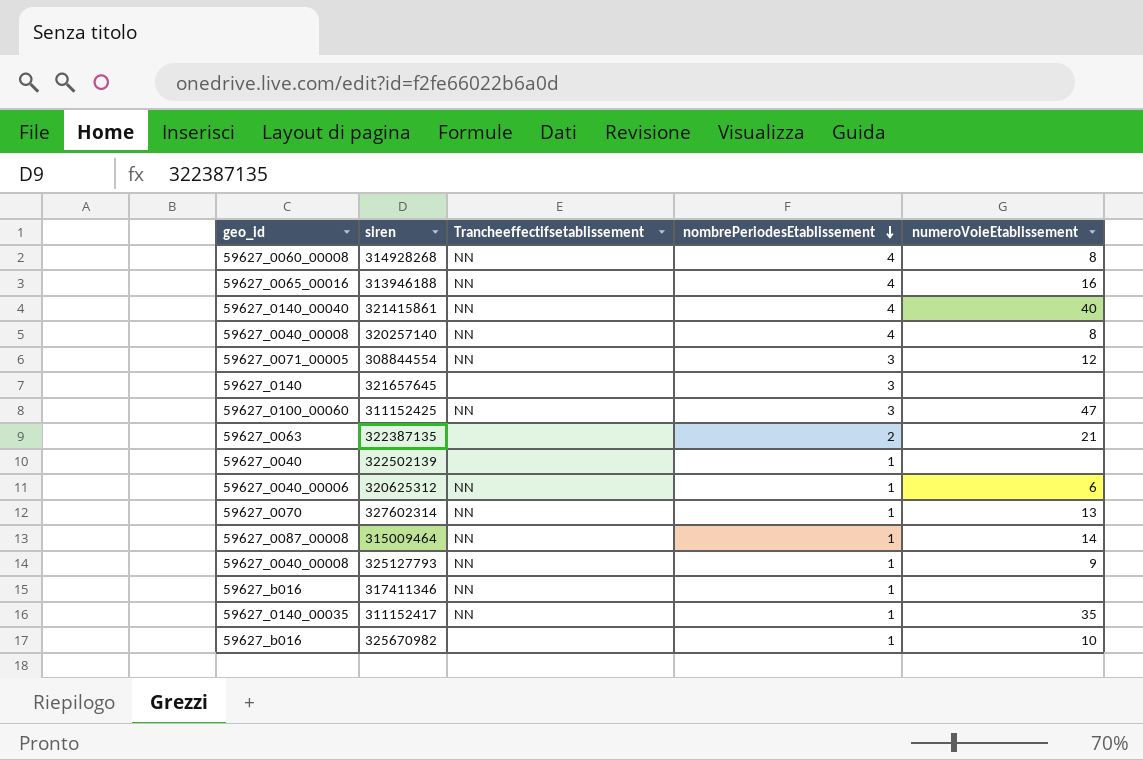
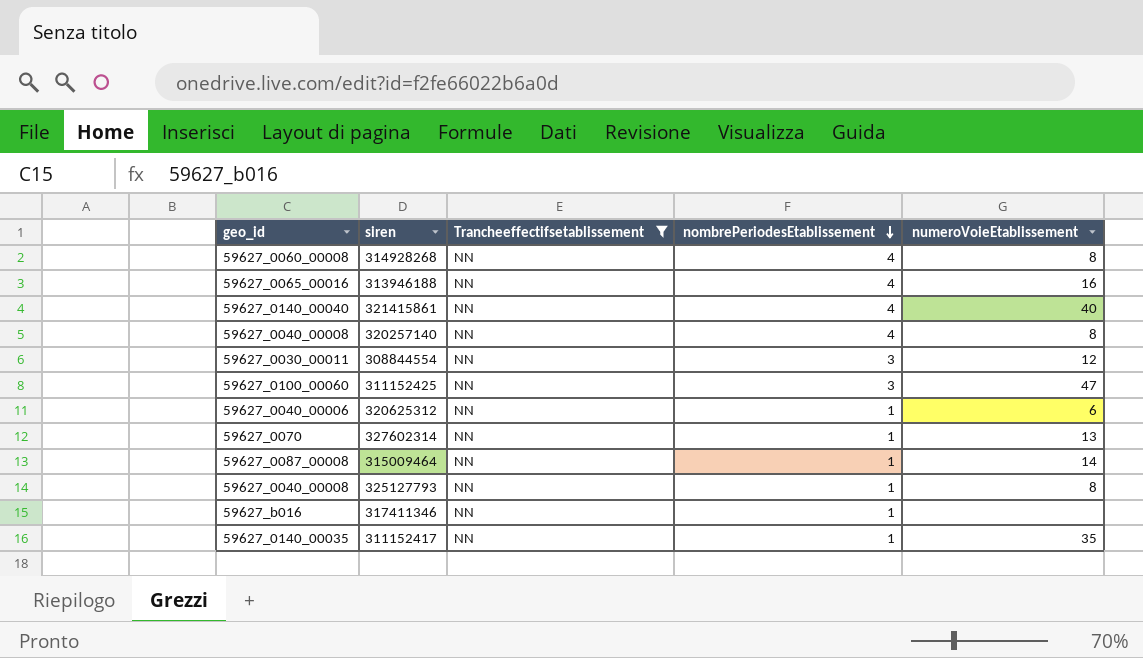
filter: none -> Trancheeffectifsetablissement = NN
308844554 | geo_id: 59627_0071_00005 -> 59627_0030_00011
325127793 | numeroVoieEtablissement: 9 -> 8

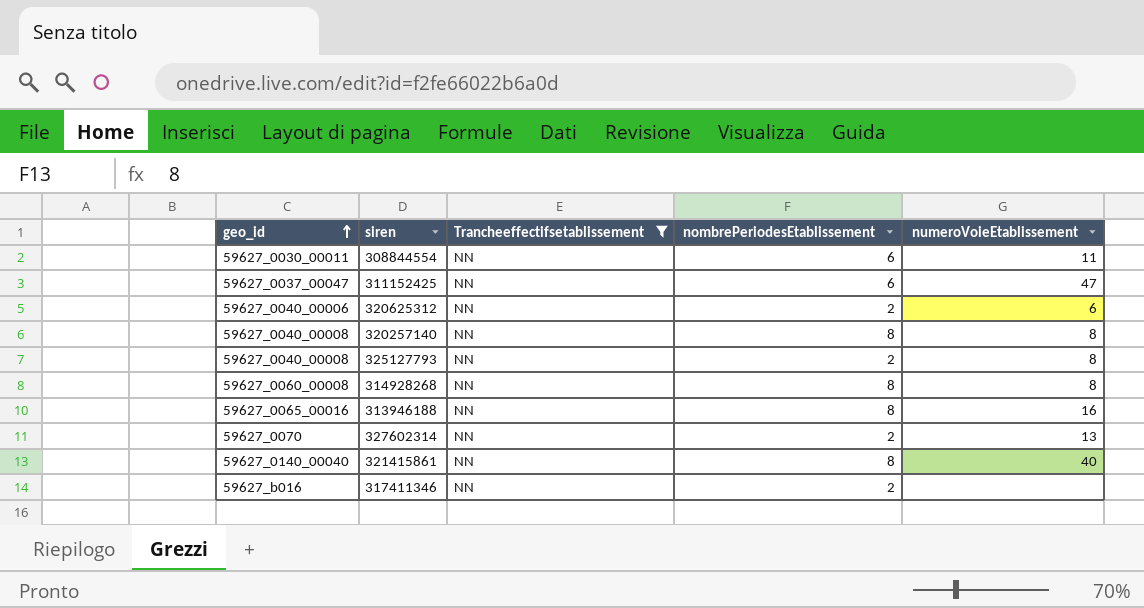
row order: nombrePeriodesEtablissement descending -> geo_id ascending
row 315009464: 59627_0087_00008 | NN | 1 | 14 -> none
row 311152417: 59627_0140_00035 | NN | 1 | 35 -> none
308844554 | nombrePeriodesEtablissement: 3 -> 6
308844554 | numeroVoieEtablissement: 12 -> 11
311152425 | geo_id: 59627_0100_00060 -> 59627_0037_00047
311152425 | nombrePeriodesEtablissement: 3 -> 6
320625312 | nombrePeriodesEtablissement: 1 -> 2
320257140 | nombrePeriodesEtablissement: 4 -> 8
325127793 | nombrePeriodesEtablissement: 1 -> 2
314928268 | nombrePeriodesEtablissement: 4 -> 8
313946188 | nombrePeriodesEtablissement: 4 -> 8
327602314 | nombrePeriodesEtablissement: 1 -> 2
321415861 | nombrePeriodesEtablissement: 4 -> 8
317411346 | nombrePeriodesEtablissement: 1 -> 2

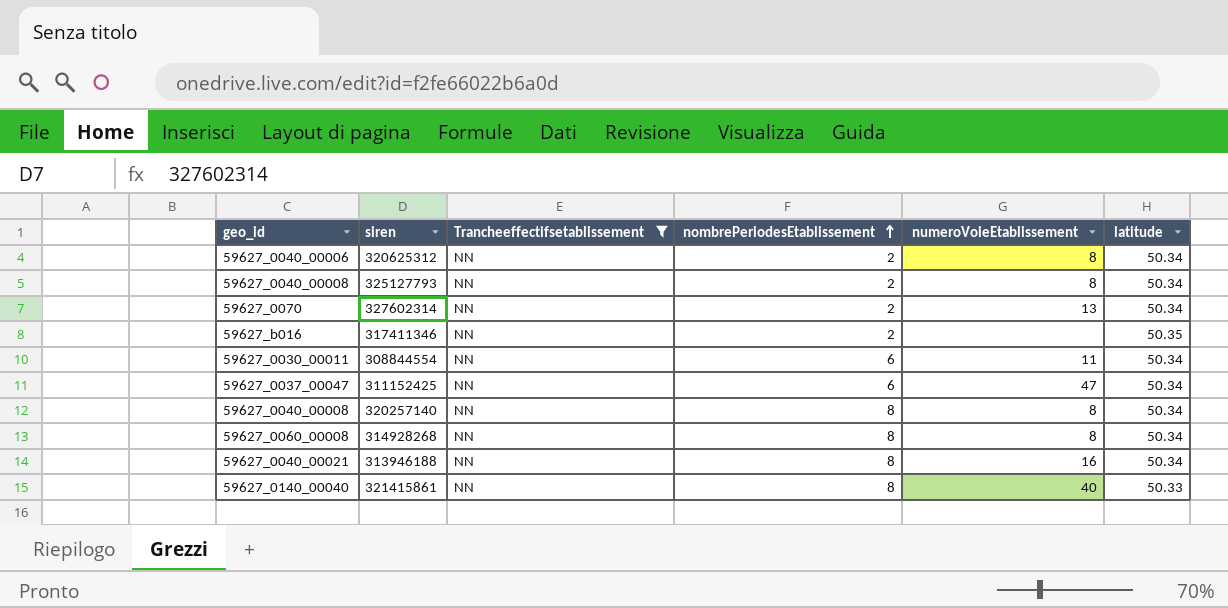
row order: geo_id ascending -> nombrePeriodesEtablissement ascending
column latitude | position: none -> 6
320625312 | numeroVoieEtablissement: 6 -> 8
313946188 | geo_id: 59627_0065_00016 -> 59627_0040_00021

